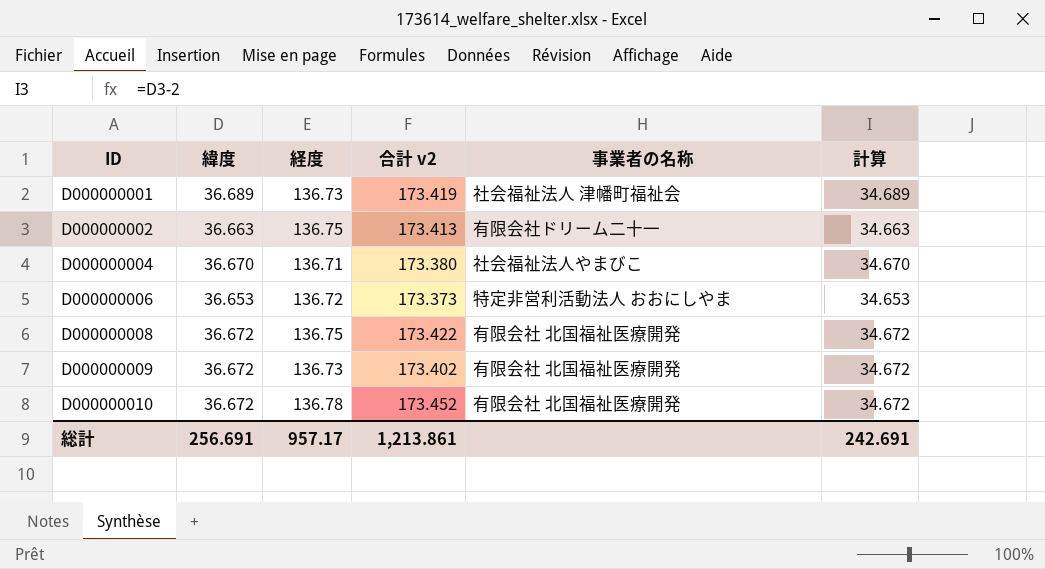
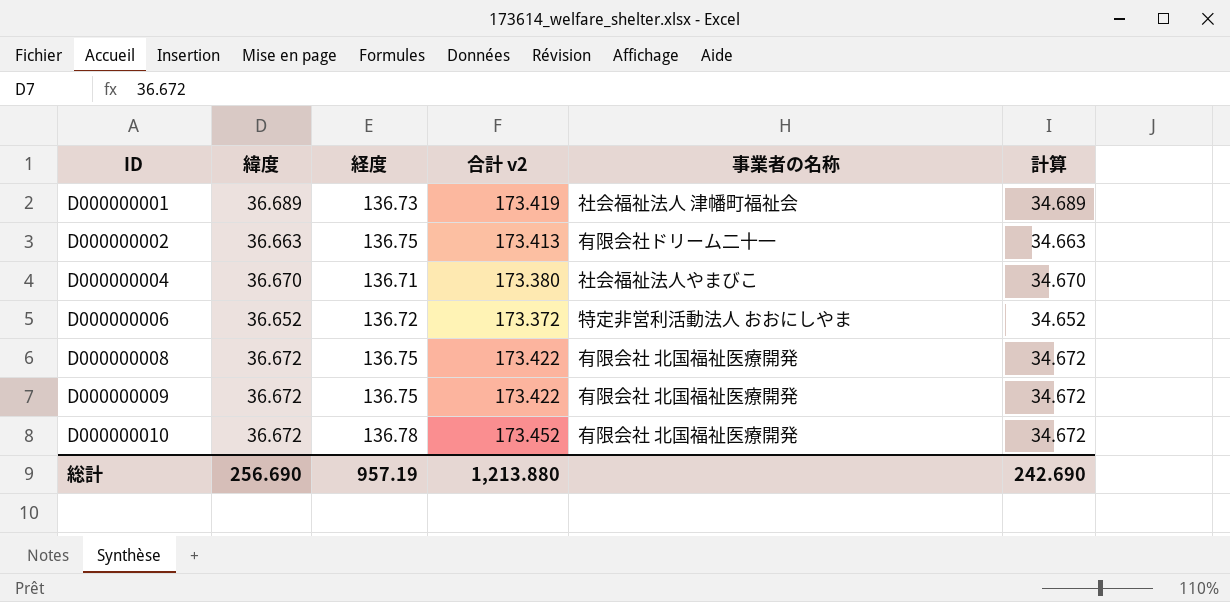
D000000006 | 緯度: 36.653 -> 36.652
D000000006 | 合計 v2: 173.373 -> 173.372
D000000006 | 計算: 34.653 -> 34.652
D000000009 | 経度: 136.73 -> 136.75
D000000009 | 合計 v2: 173.402 -> 173.422
総計 | 緯度: 256.691 -> 256.690
総計 | 経度: 957.17 -> 957.19
総計 | 合計 v2: 1,213.861 -> 1,213.880
総計 | 計算: 242.691 -> 242.690

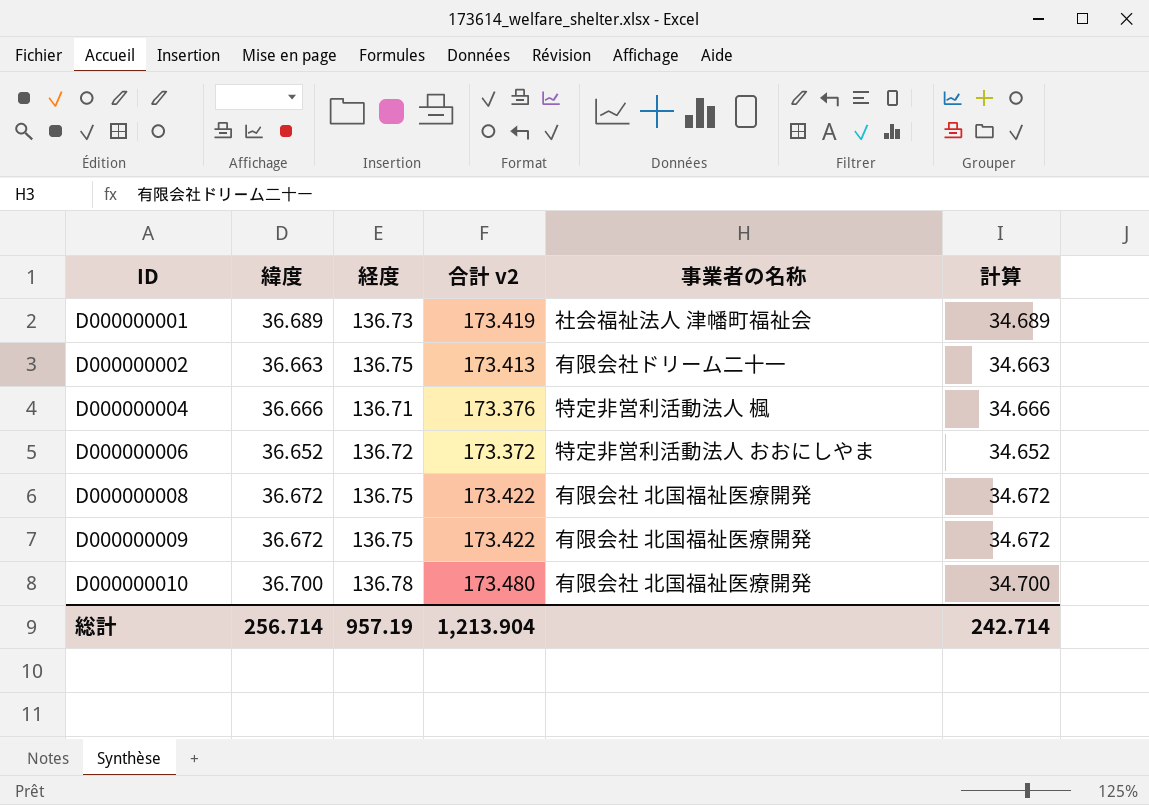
D000000004 | 緯度: 36.670 -> 36.666
D000000004 | 合計 v2: 173.380 -> 173.376
D000000004 | 事業者の名称: 社会福祉法人やまびこ -> 特定非営利活動法人 楓
D000000004 | 計算: 34.670 -> 34.666
D000000010 | 緯度: 36.672 -> 36.700
D000000010 | 合計 v2: 173.452 -> 173.480
D000000010 | 計算: 34.672 -> 34.700
総計 | 緯度: 256.690 -> 256.714
総計 | 合計 v2: 1,213.880 -> 1,213.904
総計 | 計算: 242.690 -> 242.714

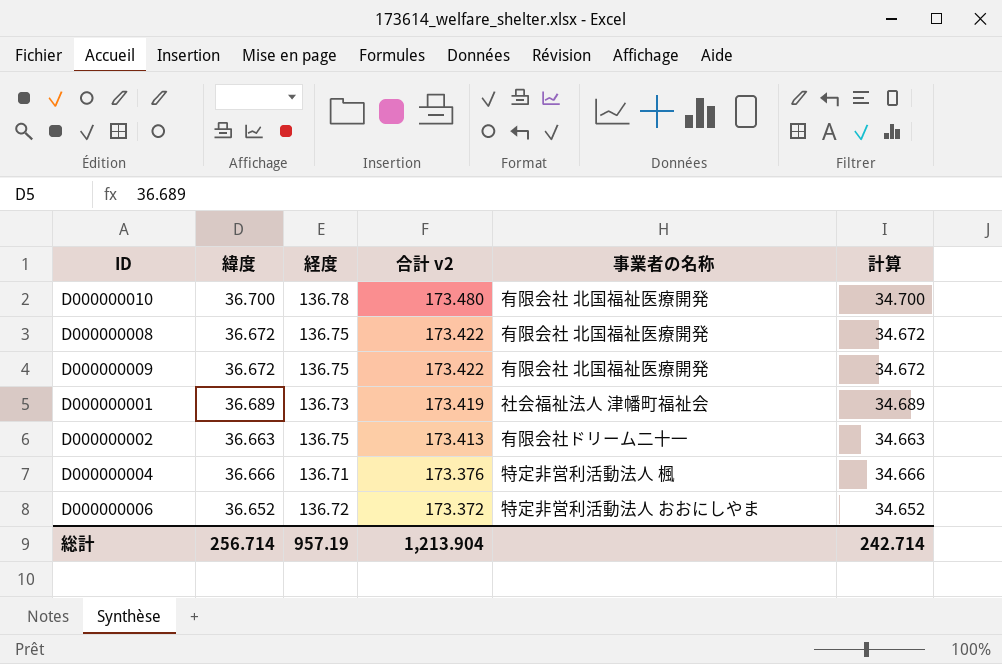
row order: ID ascending -> 合計 v2 descending

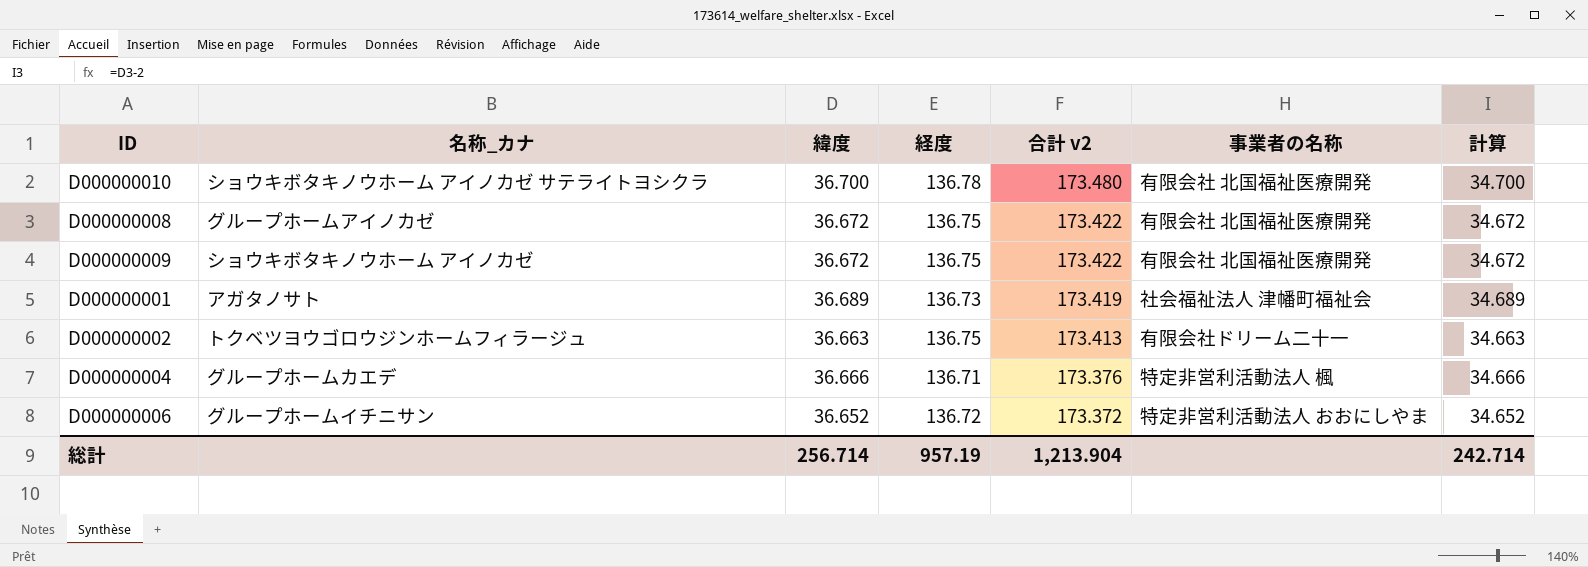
column 名称_カナ | position: none -> 2

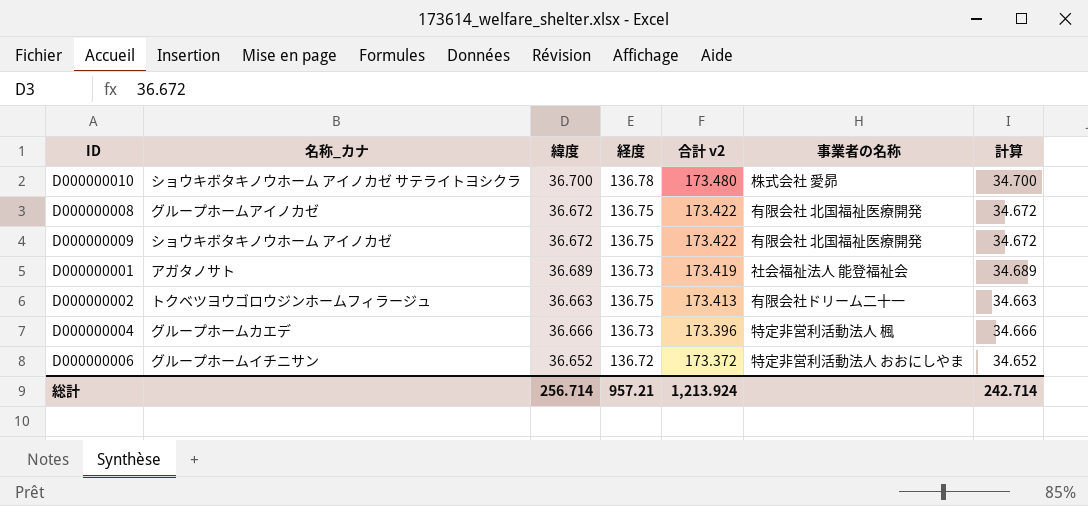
D000000010 | 事業者の名称: 有限会社 北国福祉医療開発 -> 株式会社 愛昴
D000000001 | 事業者の名称: 社会福祉法人 津幡町福祉会 -> 社会福祉法人 能登福祉会
D000000004 | 経度: 136.71 -> 136.73
D000000004 | 合計 v2: 173.376 -> 173.396
総計 | 経度: 957.19 -> 957.21
総計 | 合計 v2: 1,213.904 -> 1,213.924

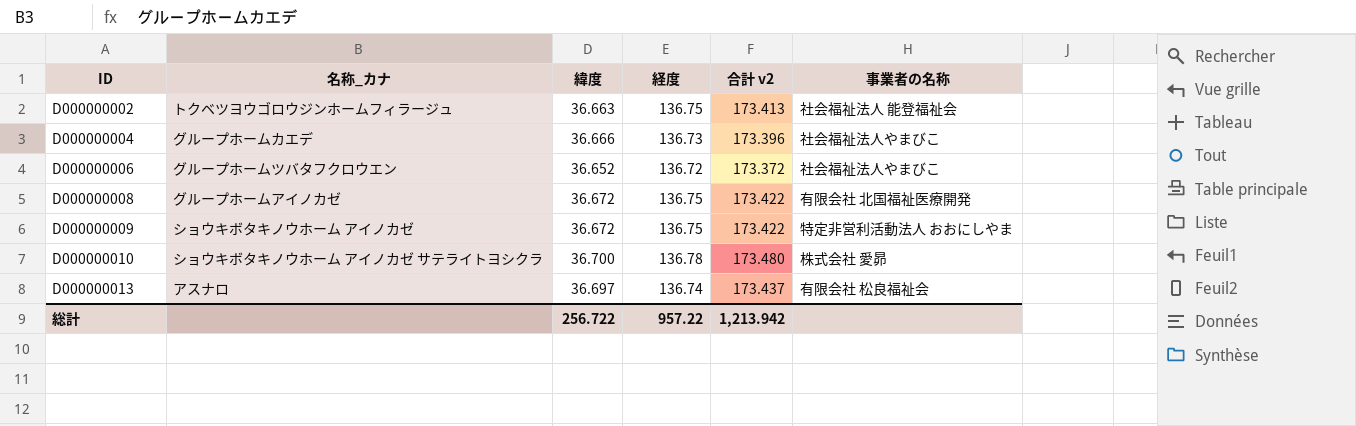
row order: 合計 v2 descending -> ID ascending
column 計算 | formula: [緯度] - 2 -> none
row D000000001: アガタノサト | 36.689 | 136.73 | 173.419 | 社会福祉法人 能登福祉会 | 34.689 -> none
D000000002 | 事業者の名称: 有限会社ドリーム二十一 -> 社会福祉法人 能登福祉会
D000000004 | 事業者の名称: 特定非営利活動法人 楓 -> 社会福祉法人やまびこ
D000000006 | 名称_カナ: グループホームイチニサン -> グループホームツバタフクロウエン
D000000006 | 事業者の名称: 特定非営利活動法人 おおにしやま -> 社会福祉法人やまびこ
D000000009 | 事業者の名称: 有限会社 北国福祉医療開発 -> 特定非営利活動法人 おおにしやま
row D000000013: none -> アスナロ | 36.697 | 136.74 | 173.437 | 有限会社 松良福祉会
総計 | 緯度: 256.714 -> 256.722
総計 | 経度: 957.21 -> 957.22
総計 | 合計 v2: 1,213.924 -> 1,213.942

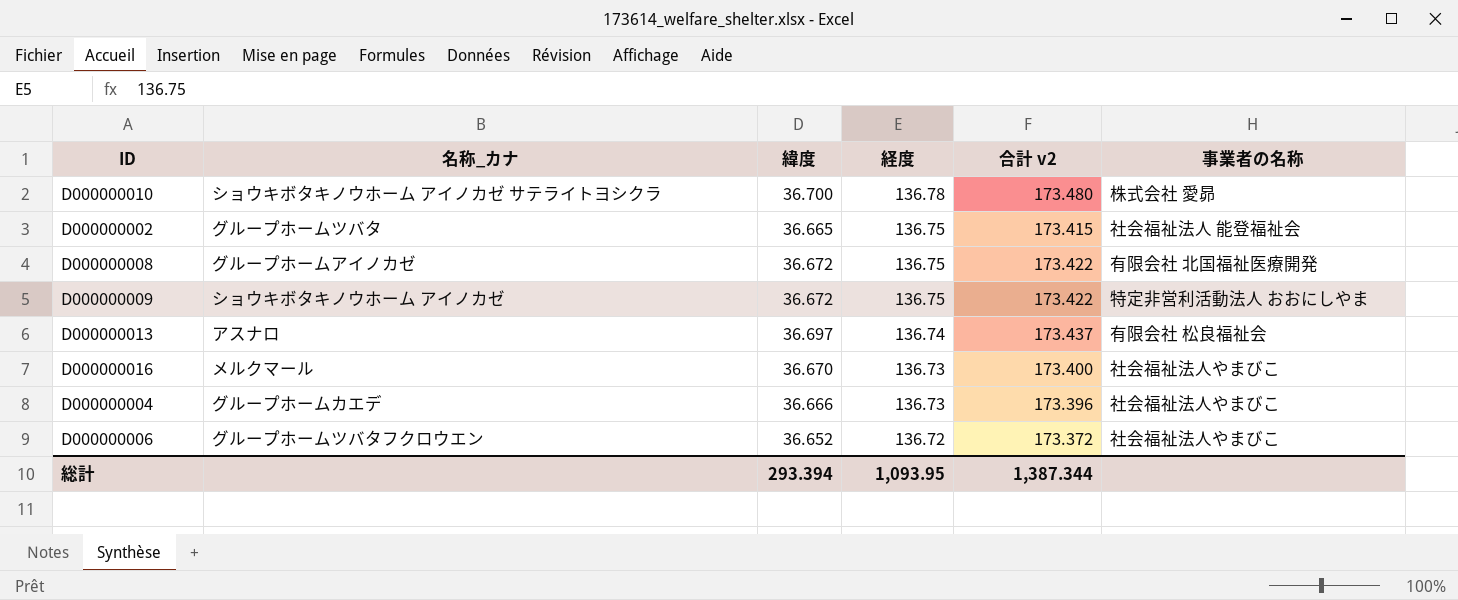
row order: ID ascending -> 経度 descending
D000000002 | 名称_カナ: トクベツヨウゴロウジンホームフィラージュ -> グループホームツバタ
D000000002 | 緯度: 36.663 -> 36.665
D000000002 | 合計 v2: 173.413 -> 173.415
row D000000016: none -> メルクマール | 36.670 | 136.73 | 173.400 | 社会福祉法人やまびこ
総計 | 緯度: 256.722 -> 293.394
総計 | 経度: 957.22 -> 1,093.95
総計 | 合計 v2: 1,213.942 -> 1,387.344

